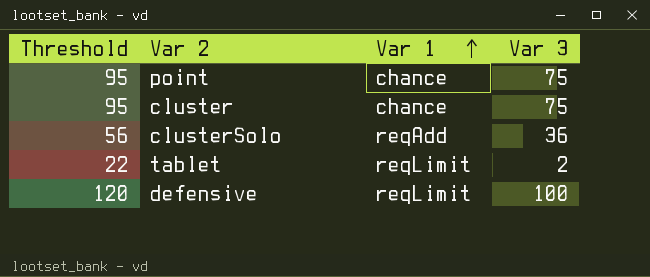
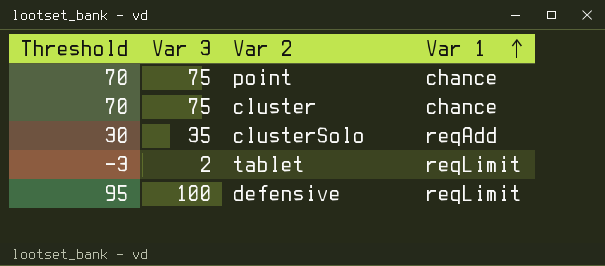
column Threshold | formula: [Var 3] + 20 -> [Var 3] - 5
column Var 3 | position: 4 -> 2
clusterSolo | Var 3: 36 -> 35

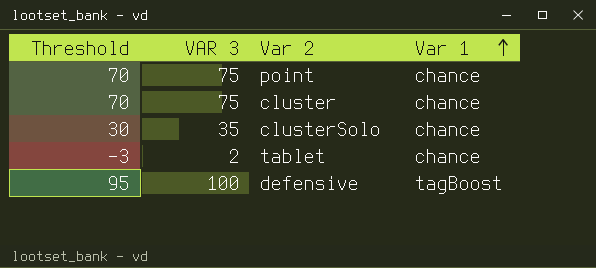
column name: Var 3 -> VAR 3
clusterSolo | Var 1: reqAdd -> chance
tablet | Var 1: reqLimit -> chance
defensive | Var 1: reqLimit -> tagBoost

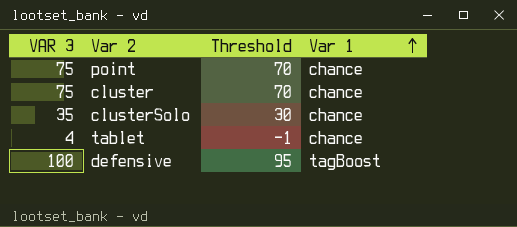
column Threshold | position: 1 -> 3
tablet | VAR 3: 2 -> 4
tablet | Threshold: -3 -> -1

